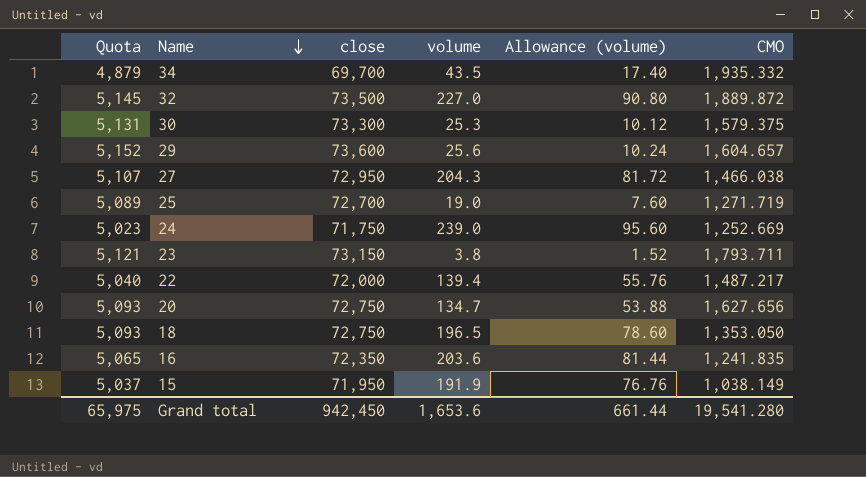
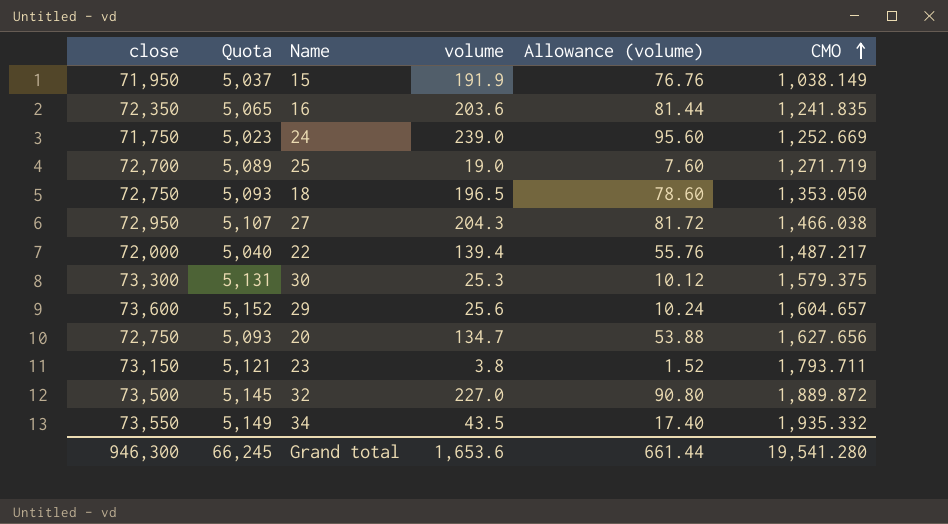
row order: Name descending -> CMO ascending
column close | position: 3 -> 1
34 | close: 69,700 -> 73,550
34 | Quota: 4,879 -> 5,149
Grand total | close: 942,450 -> 946,300
Grand total | Quota: 65,975 -> 66,245

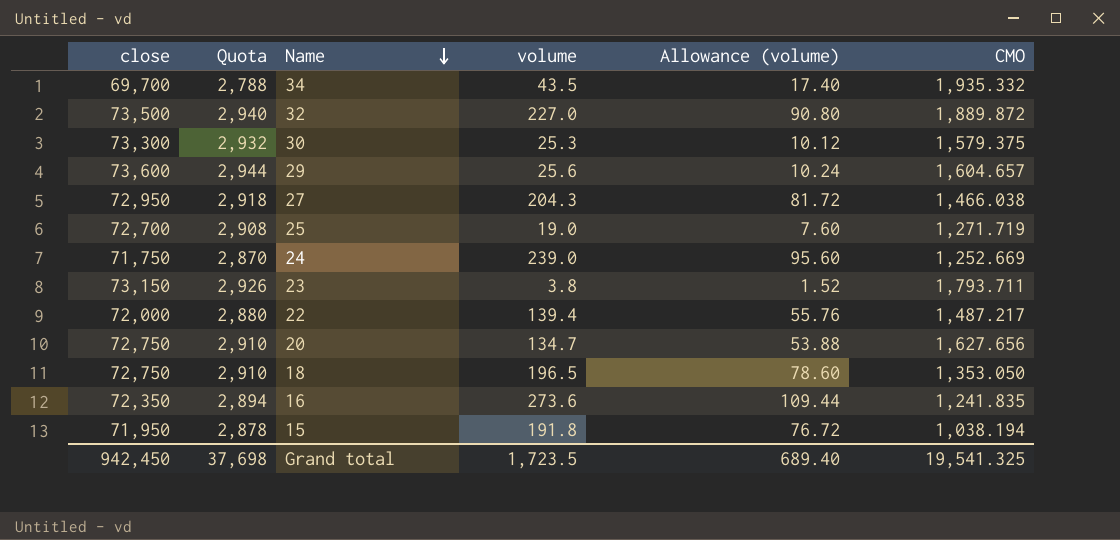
row order: CMO ascending -> Name descending
column Quota | formula: [close] * 0.07 -> [close] * 0.04
34 | close: 73,550 -> 69,700
16 | volume: 203.6 -> 273.6
16 | Allowance (volume): 81.44 -> 109.44
15 | volume: 191.9 -> 191.8
15 | Allowance (volume): 76.76 -> 76.72
15 | CMO: 1,038.149 -> 1,038.194
Grand total | close: 946,300 -> 942,450
Grand total | Quota: 66,245 -> 37,698
Grand total | volume: 1,653.6 -> 1,723.5
Grand total | Allowance (volume): 661.44 -> 689.40
Grand total | CMO: 19,541.280 -> 19,541.325

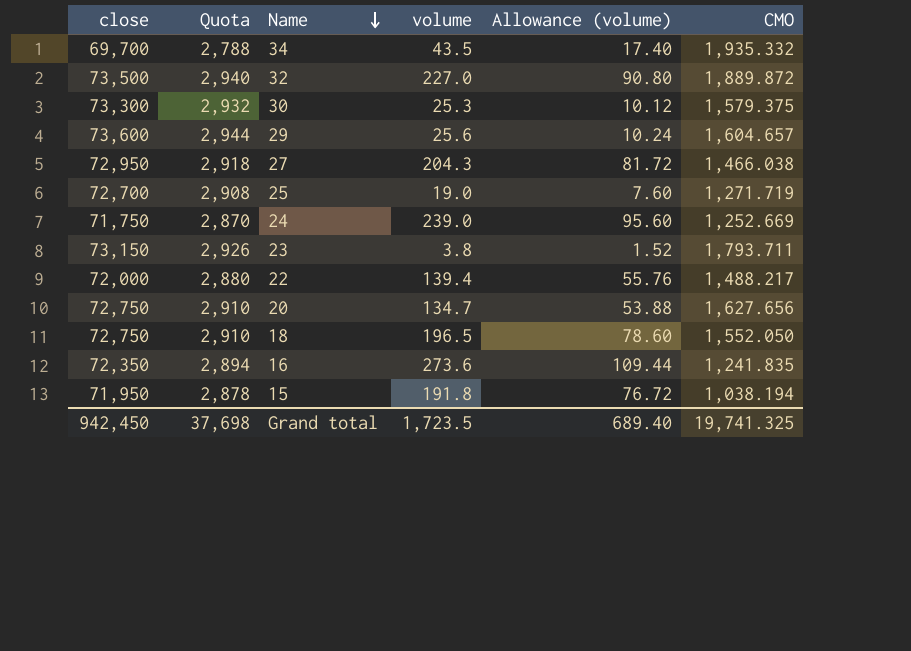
22 | CMO: 1,487.217 -> 1,488.217
18 | CMO: 1,353.050 -> 1,552.050
Grand total | CMO: 19,541.325 -> 19,741.325

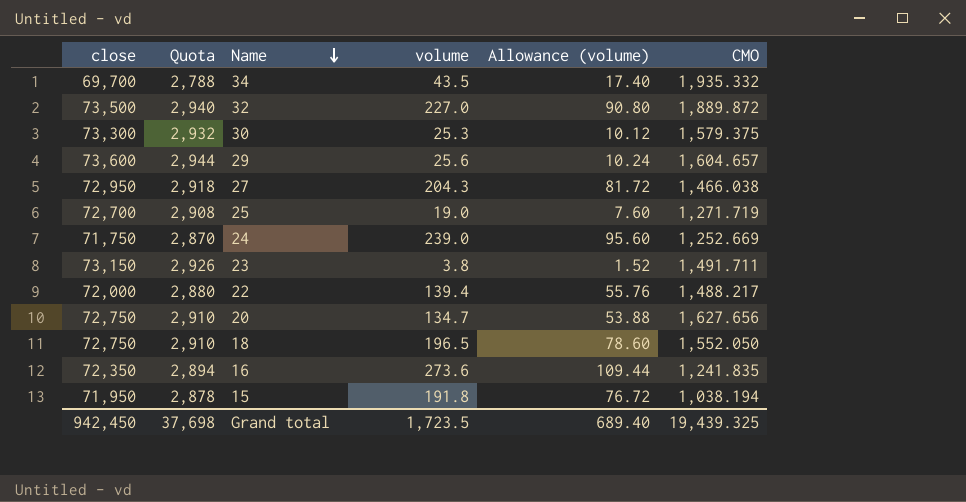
23 | CMO: 1,793.711 -> 1,491.711
Grand total | CMO: 19,741.325 -> 19,439.325

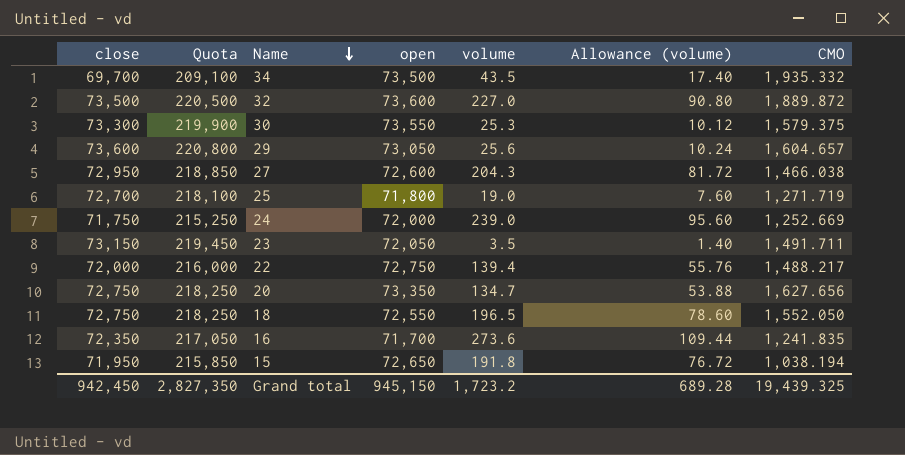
column Quota | formula: [close] * 0.04 -> [close] * 3
column open | position: none -> 4
23 | volume: 3.8 -> 3.5
23 | Allowance (volume): 1.52 -> 1.40
Grand total | Quota: 37,698 -> 2,827,350
Grand total | volume: 1,723.5 -> 1,723.2
Grand total | Allowance (volume): 689.40 -> 689.28

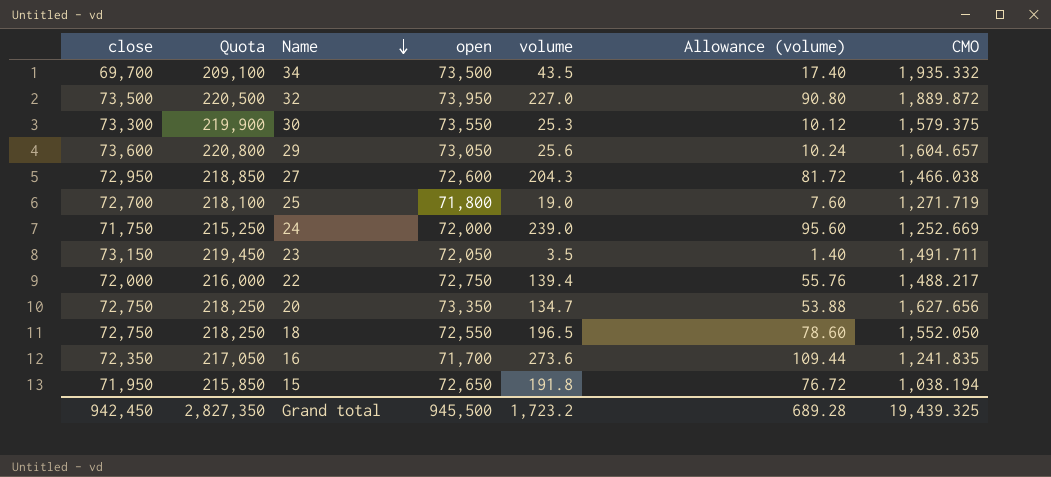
32 | open: 73,600 -> 73,950
Grand total | open: 945,150 -> 945,500

